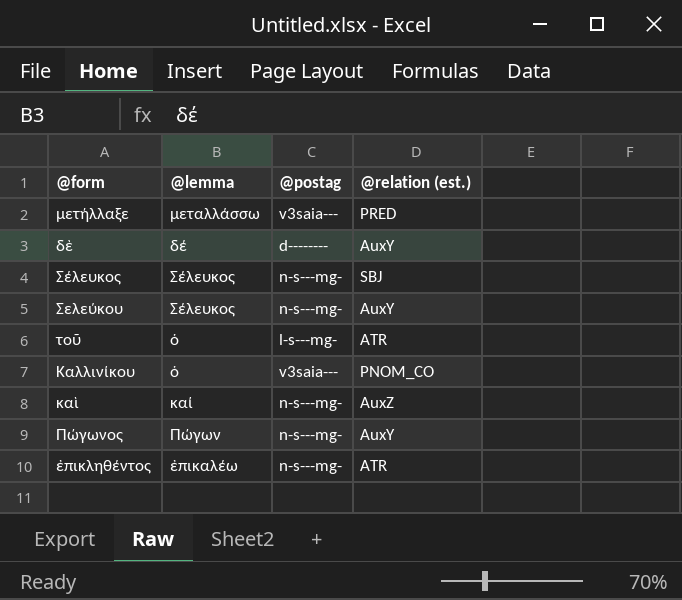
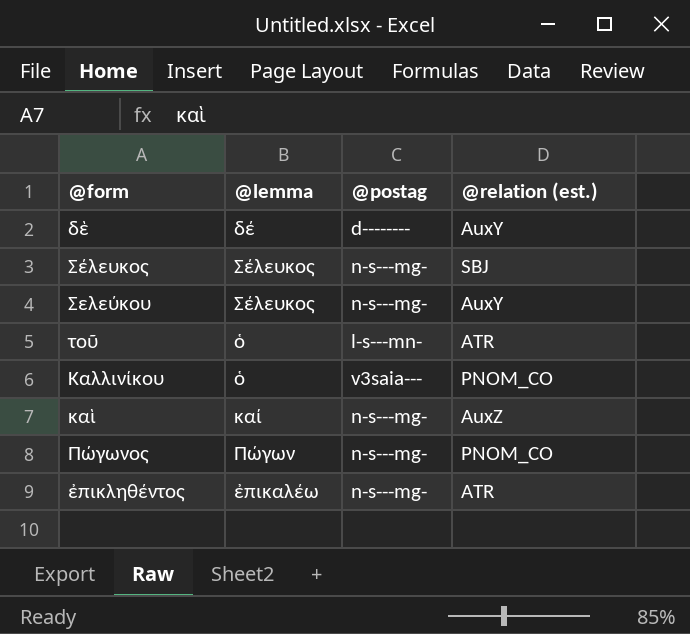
row μετήλλαξε: μεταλλάσσω | v3saia--- | PRED -> none
τοῦ | @postag: l-s---mg- -> l-s---mn-
Πώγωνος | @relation (est.): AuxY -> PNOM_CO

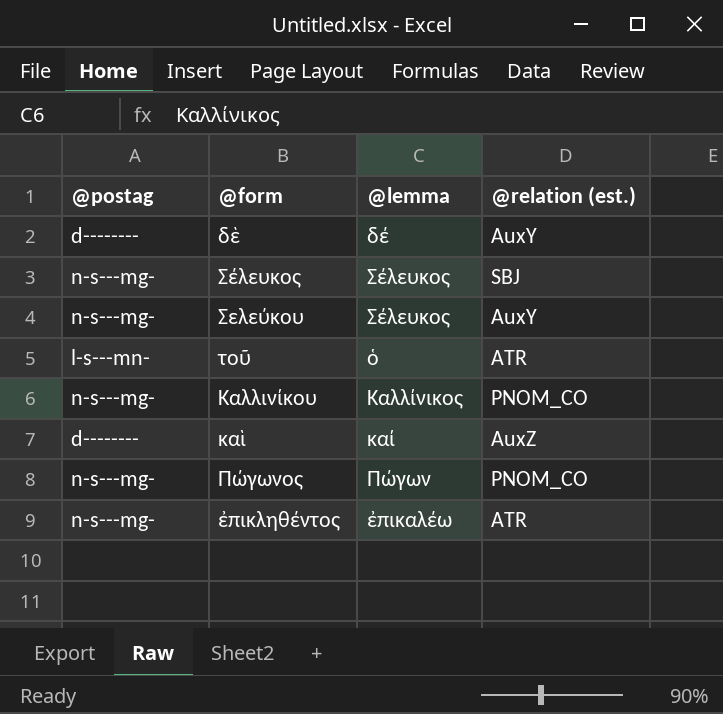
column @postag | position: 3 -> 1
Καλλινίκου | @postag: v3saia--- -> n-s---mg-
Καλλινίκου | @lemma: ὁ -> Καλλίνικος
καὶ | @postag: n-s---mg- -> d--------

